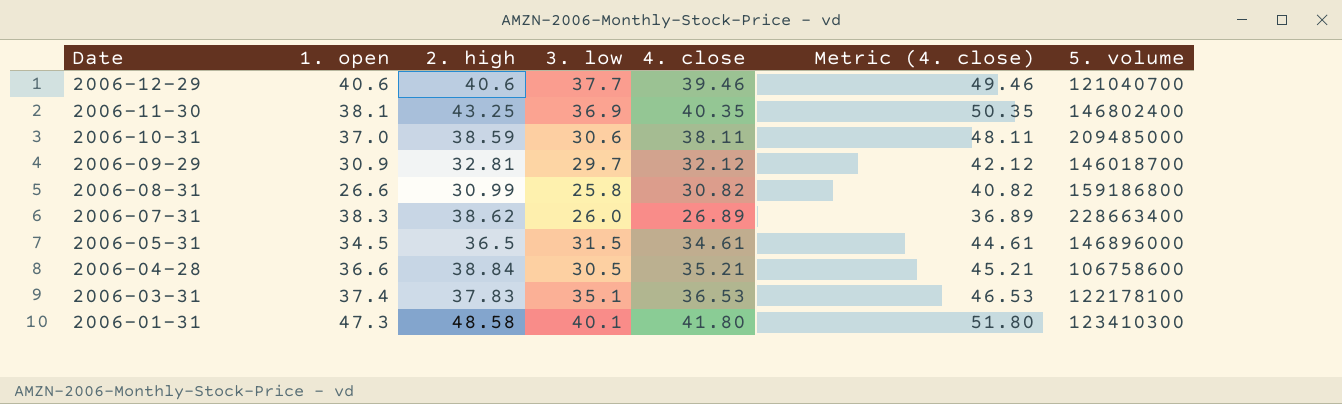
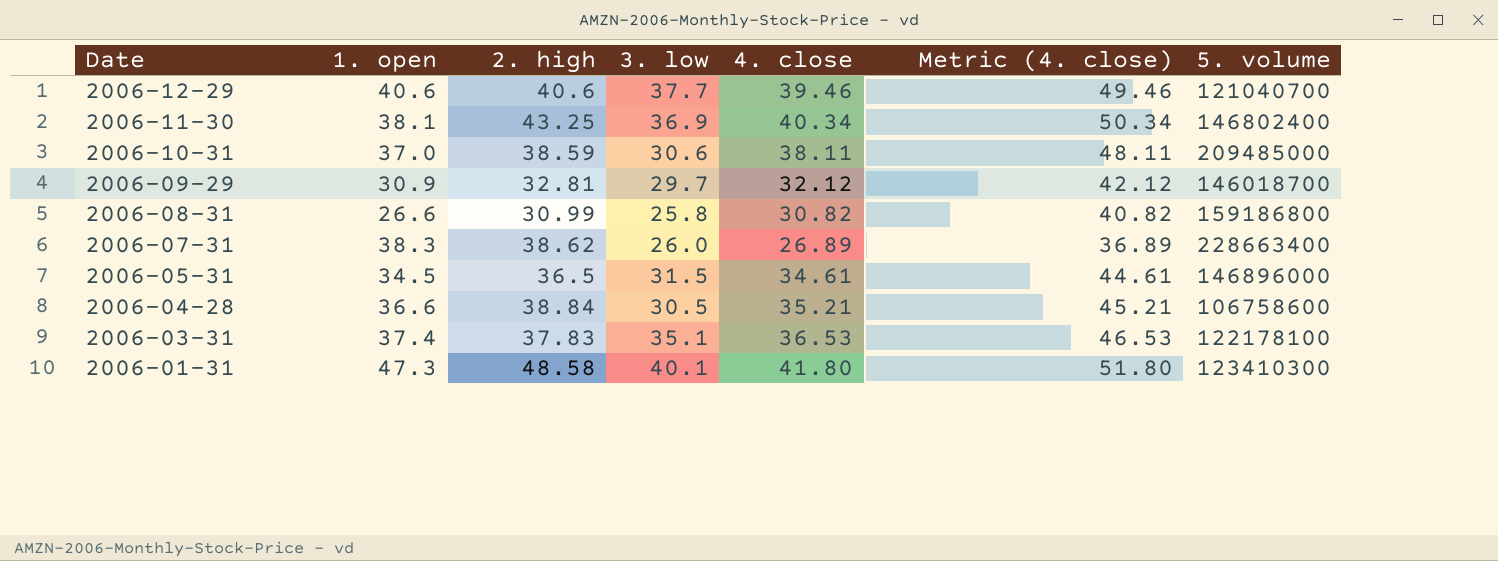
2006-11-30 | 4. close: 40.35 -> 40.34
2006-11-30 | Metric (4. close): 50.35 -> 50.34

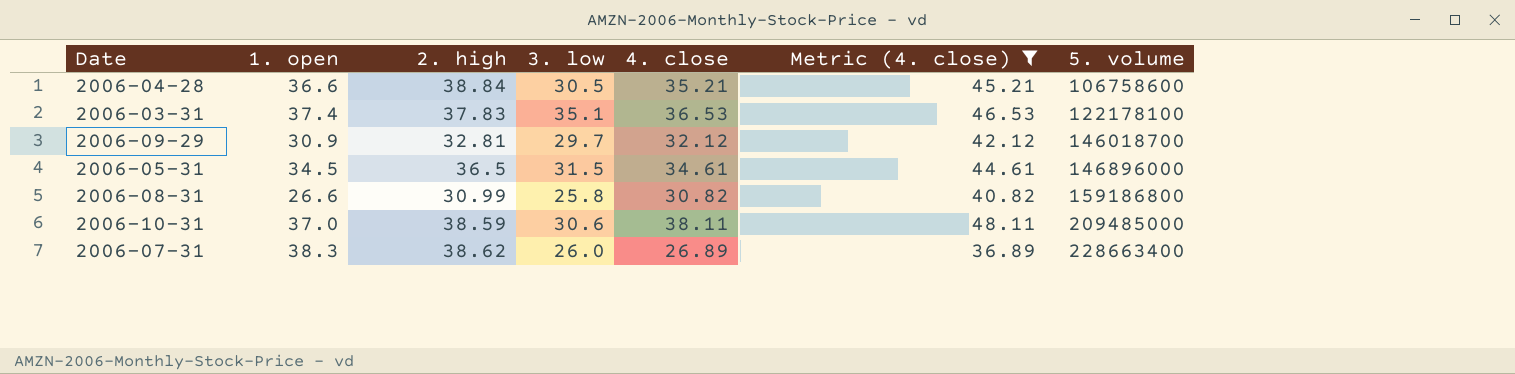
filter: none -> Metric (4. close) <= 48.11
row order: Date descending -> 5. volume ascending

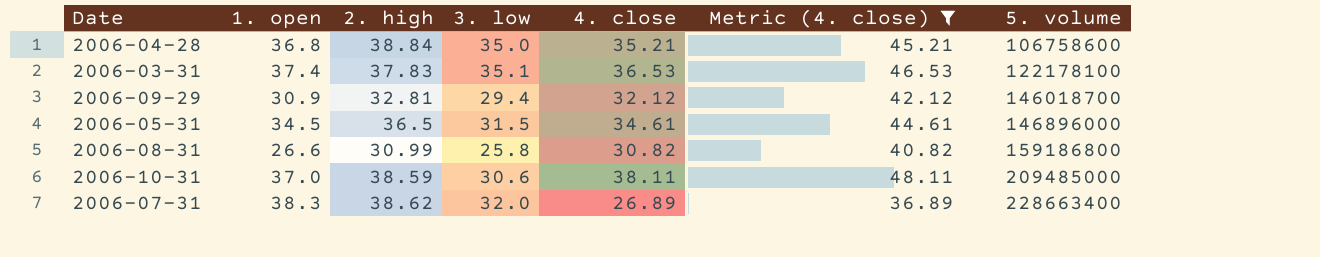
2006-04-28 | 1. open: 36.6 -> 36.8
2006-04-28 | 3. low: 30.5 -> 35.0
2006-09-29 | 3. low: 29.7 -> 29.4
2006-07-31 | 3. low: 26.0 -> 32.0

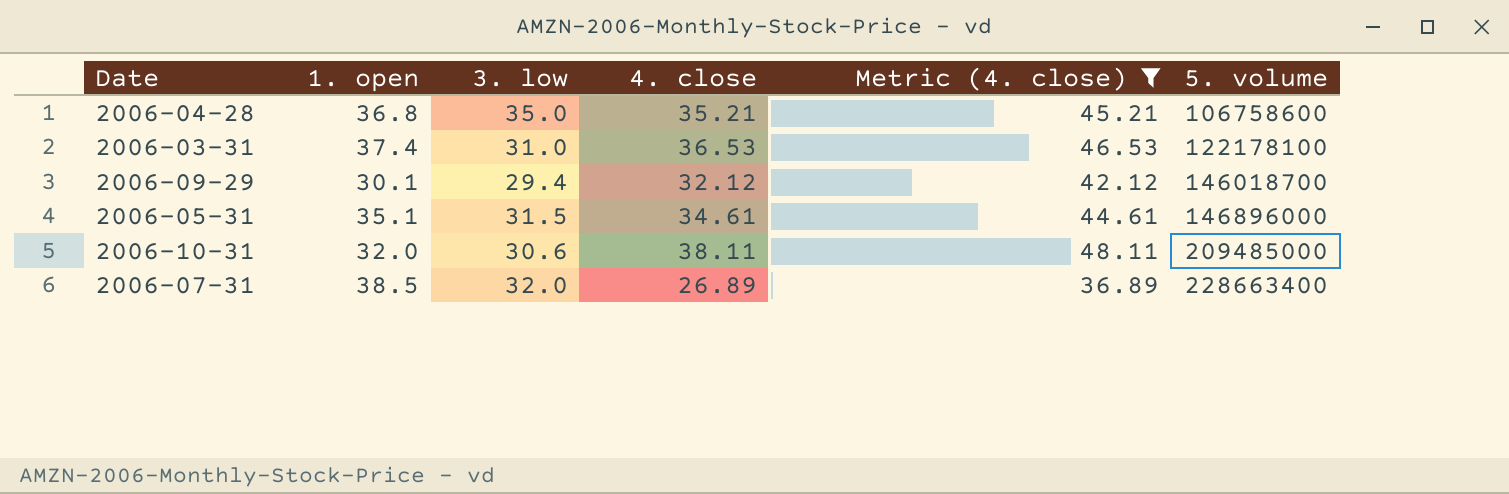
column 2. high | position: 3 -> none
row 2006-08-31: 26.6 | 30.99 | 25.8 | 30.82 | 40.82 | 159186800 -> none
2006-03-31 | 3. low: 35.1 -> 31.0
2006-09-29 | 1. open: 30.9 -> 30.1
2006-05-31 | 1. open: 34.5 -> 35.1
2006-10-31 | 1. open: 37.0 -> 32.0
2006-07-31 | 1. open: 38.3 -> 38.5

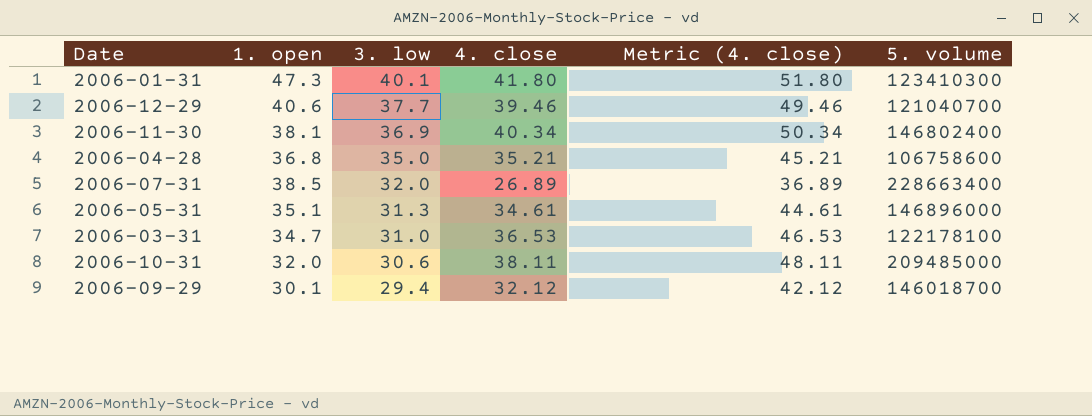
filter: Metric (4. close) <= 48.11 -> none
row order: 5. volume ascending -> 3. low descending
2006-05-31 | 3. low: 31.5 -> 31.3
2006-03-31 | 1. open: 37.4 -> 34.7

